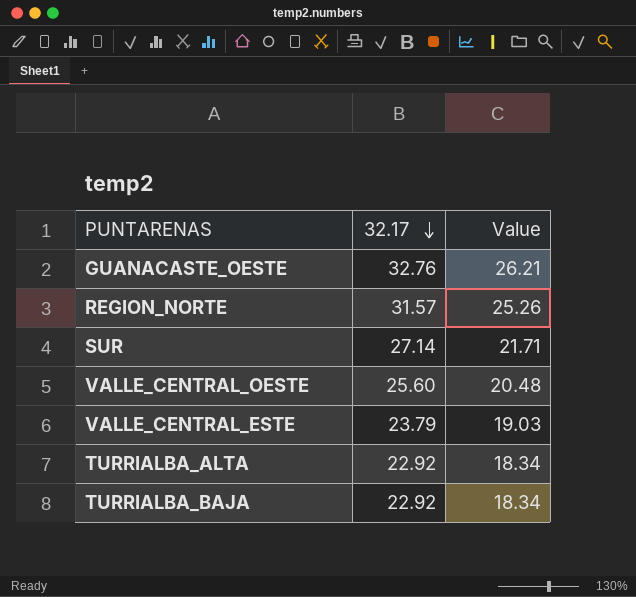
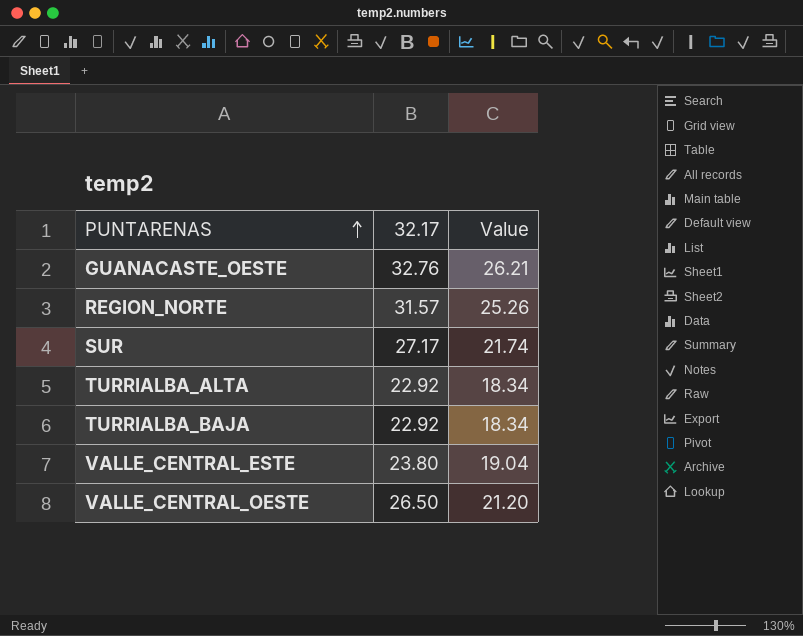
row order: 32.17 descending -> PUNTARENAS ascending
SUR | 32.17: 27.14 -> 27.17
SUR | Value: 21.71 -> 21.74
VALLE_CENTRAL_ESTE | 32.17: 23.79 -> 23.80
VALLE_CENTRAL_ESTE | Value: 19.03 -> 19.04
VALLE_CENTRAL_OESTE | 32.17: 25.60 -> 26.50
VALLE_CENTRAL_OESTE | Value: 20.48 -> 21.20

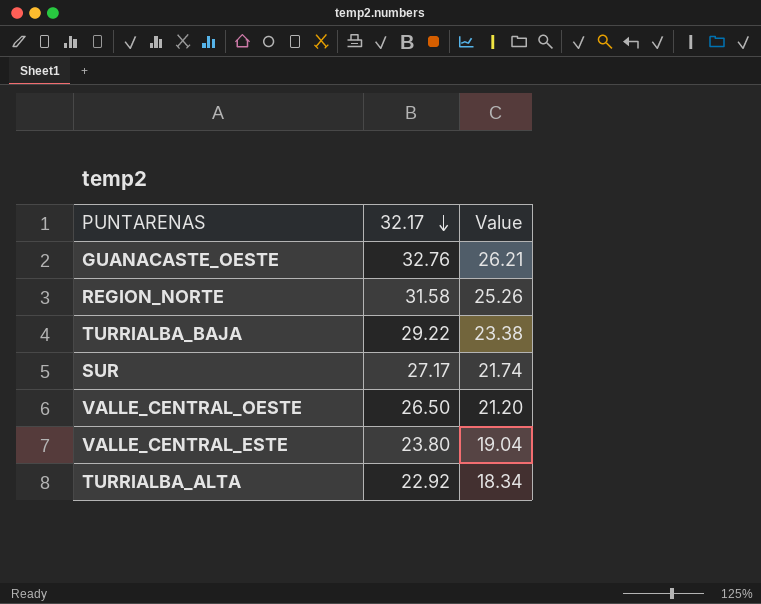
row order: PUNTARENAS ascending -> 32.17 descending
REGION_NORTE | 32.17: 31.57 -> 31.58
TURRIALBA_BAJA | 32.17: 22.92 -> 29.22
TURRIALBA_BAJA | Value: 18.34 -> 23.38

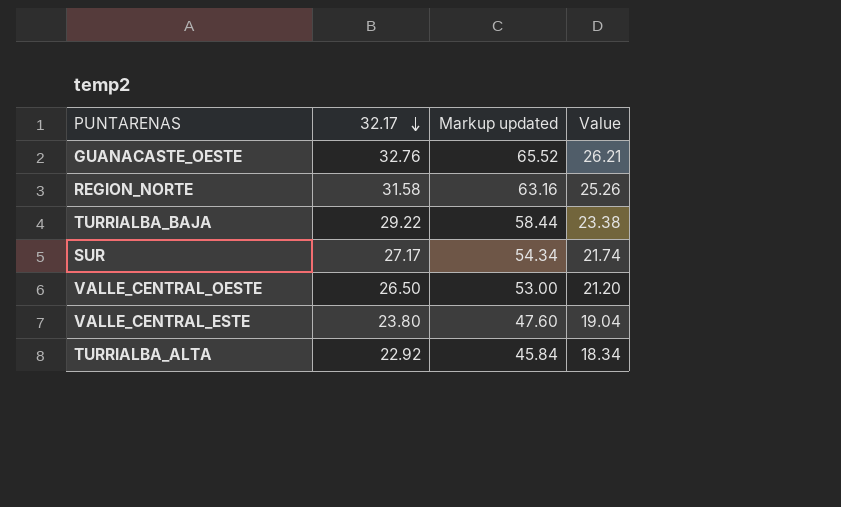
column Markup updated | formula: none -> [32.17] * 2

